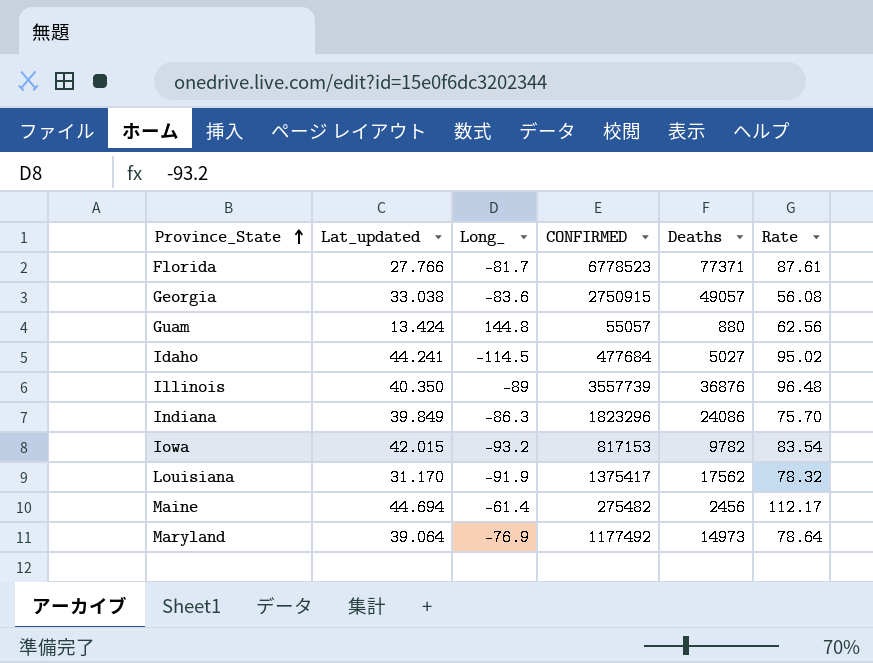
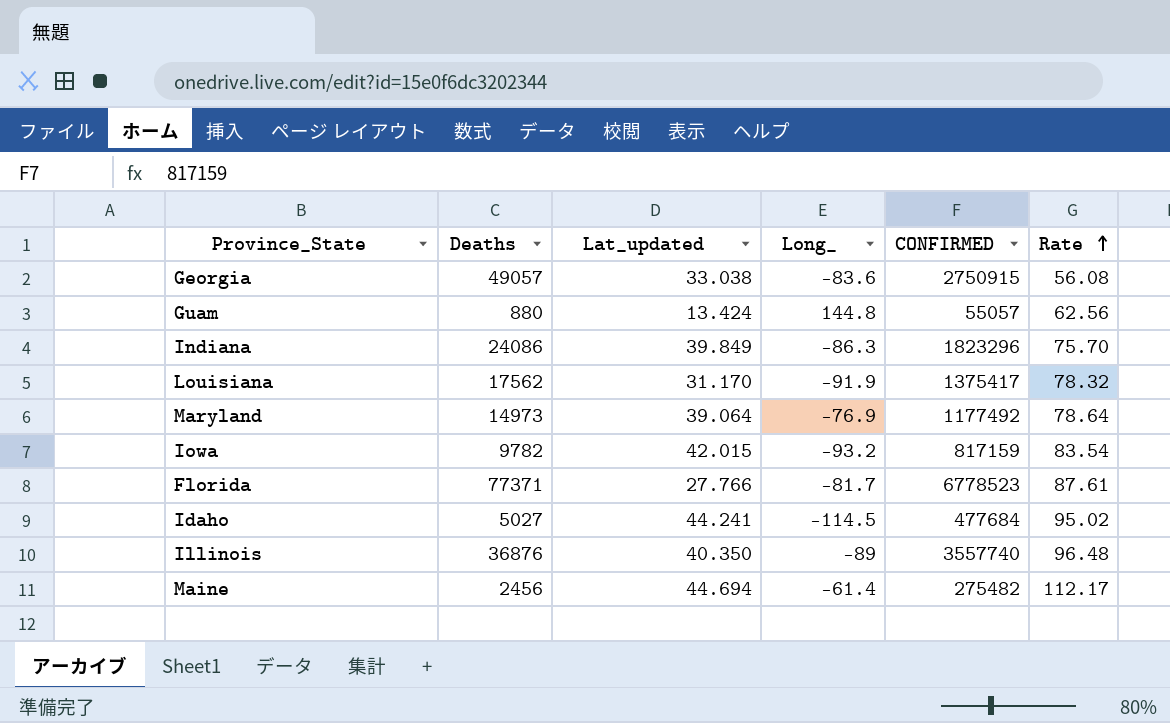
row order: Province_State ascending -> Rate ascending
column Deaths | position: 5 -> 2
Iowa | CONFIRMED: 817153 -> 817159
Illinois | CONFIRMED: 3557739 -> 3557740

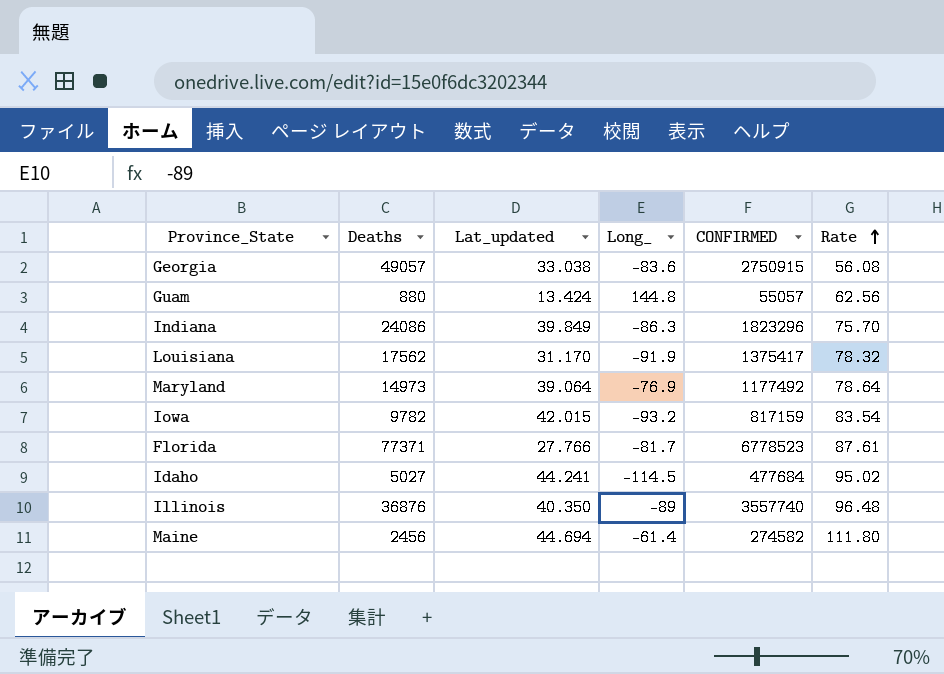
Maine | CONFIRMED: 275482 -> 274582
Maine | Rate: 112.17 -> 111.80

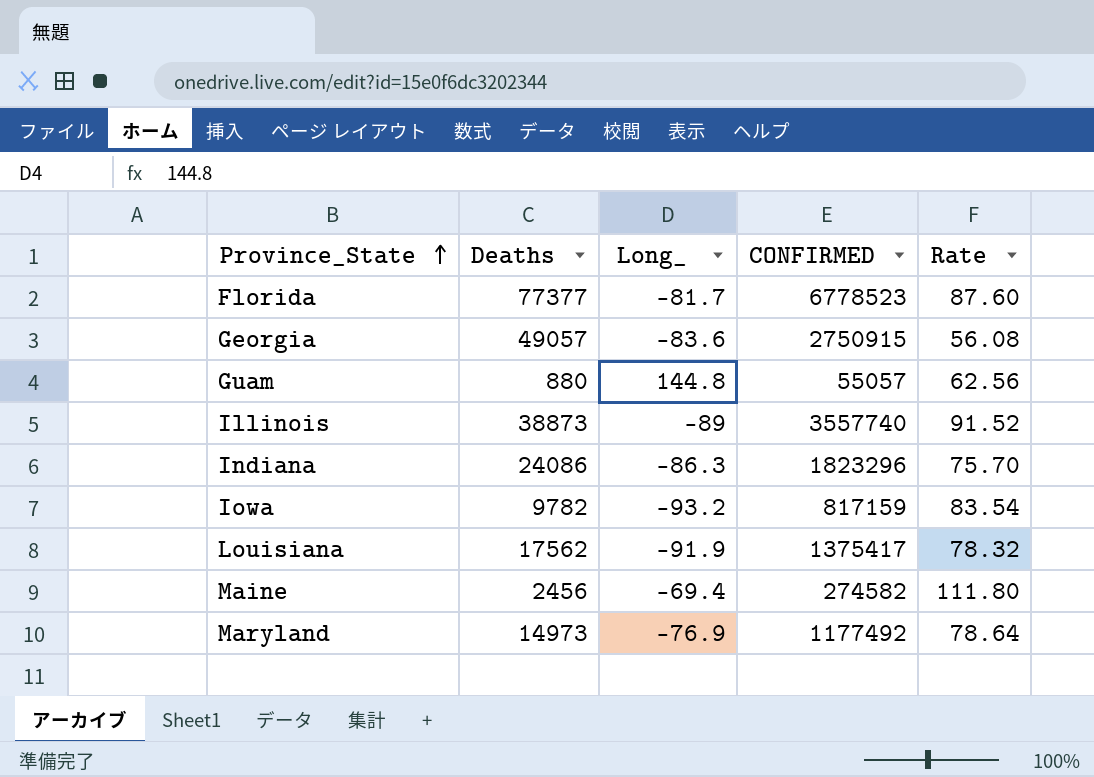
row order: Rate ascending -> Province_State ascending
column Lat_updated | position: 3 -> none
row Idaho: 5027 | 44.241 | -114.5 | 477684 | 95.02 -> none
Florida | Deaths: 77371 -> 77377
Florida | Rate: 87.61 -> 87.60
Illinois | Deaths: 36876 -> 38873
Illinois | Rate: 96.48 -> 91.52
Maine | Long_: -61.4 -> -69.4

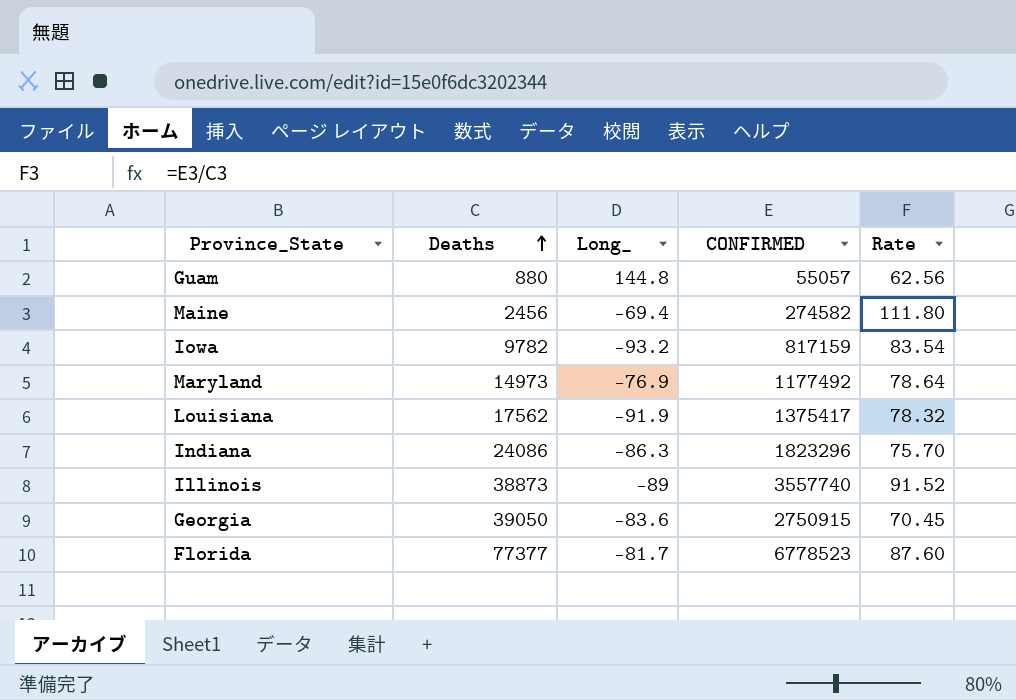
row order: Province_State ascending -> Deaths ascending
Georgia | Deaths: 49057 -> 39050
Georgia | Rate: 56.08 -> 70.45

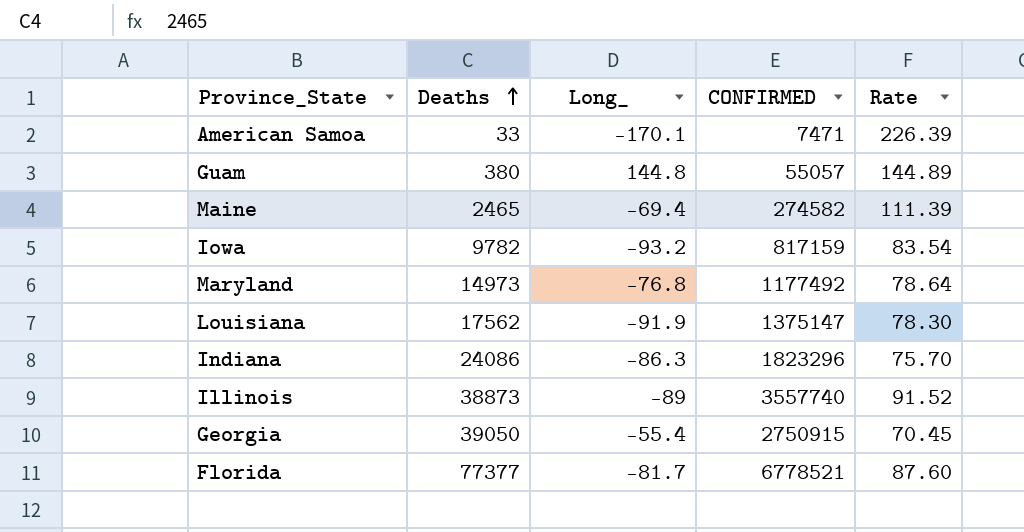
row American Samoa: none -> 33 | -170.1 | 7471 | 226.39
Guam | Deaths: 880 -> 380
Guam | Rate: 62.56 -> 144.89
Maine | Deaths: 2456 -> 2465
Maine | Rate: 111.80 -> 111.39
Maryland | Long_: -76.9 -> -76.8
Louisiana | CONFIRMED: 1375417 -> 1375147
Louisiana | Rate: 78.32 -> 78.30
Georgia | Long_: -83.6 -> -55.4
Florida | CONFIRMED: 6778523 -> 6778521

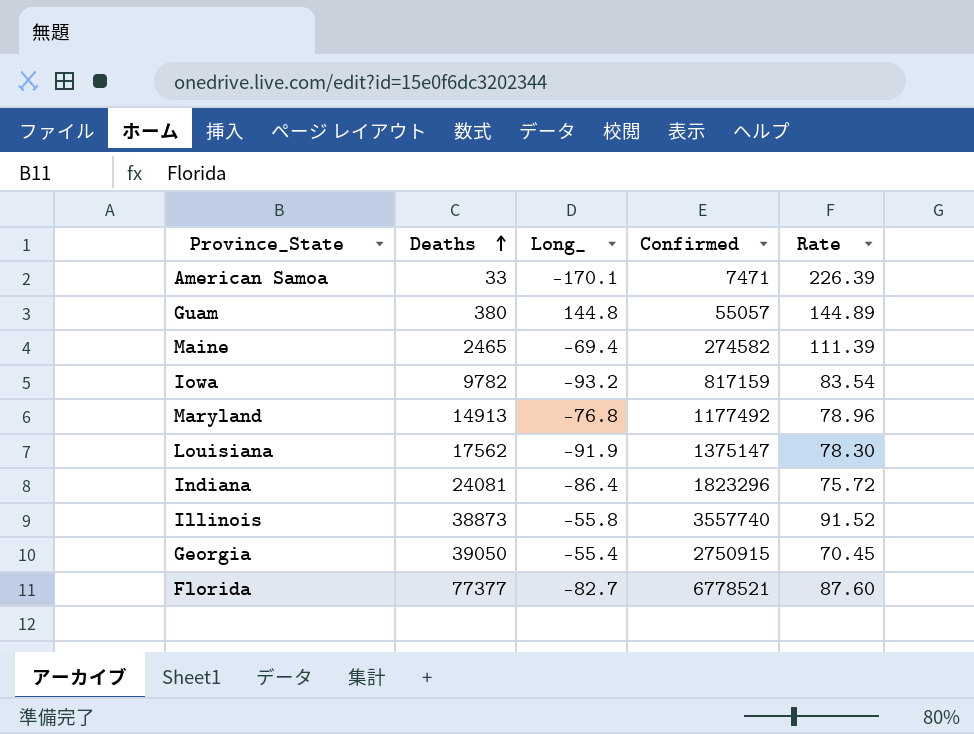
column name: CONFIRMED -> Confirmed
Maryland | Deaths: 14973 -> 14913
Maryland | Rate: 78.64 -> 78.96
Indiana | Deaths: 24086 -> 24081
Indiana | Long_: -86.3 -> -86.4
Indiana | Rate: 75.70 -> 75.72
Illinois | Long_: -89 -> -55.8
Florida | Long_: -81.7 -> -82.7

